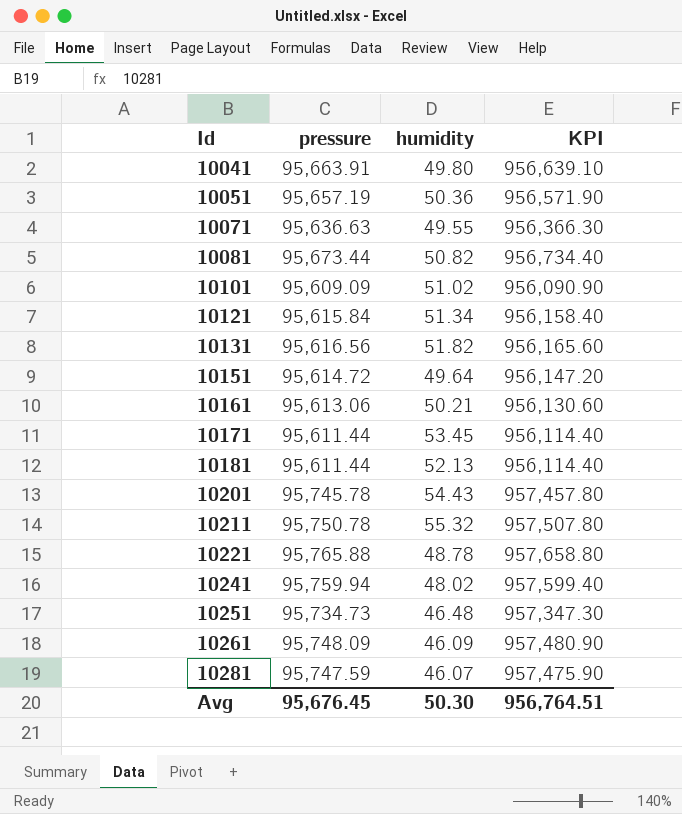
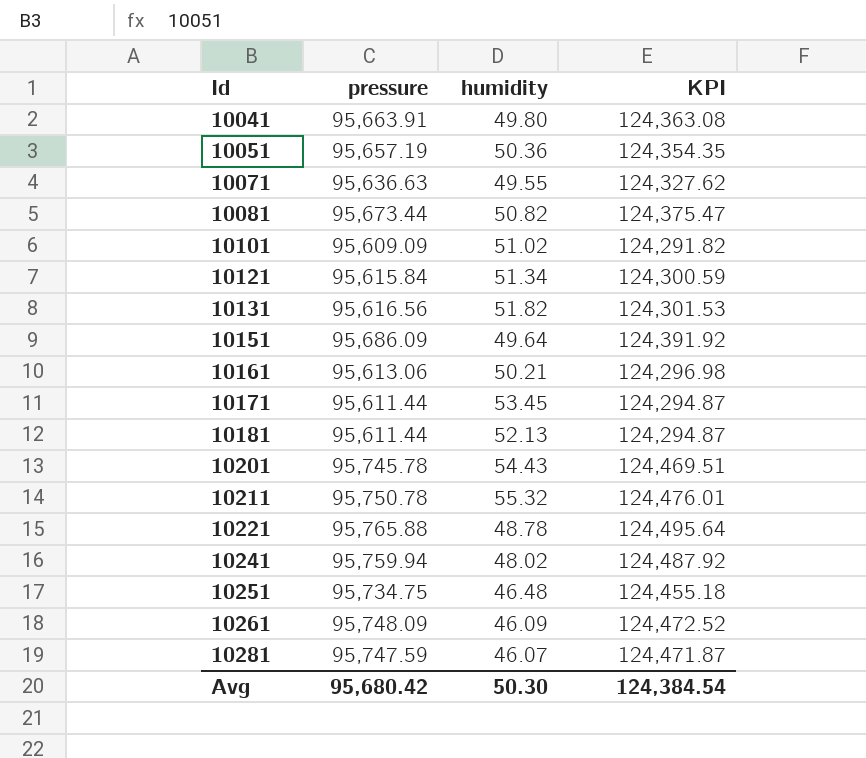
column KPI | formula: [pressure] * 10 -> [pressure] * 1.3
10151 | pressure: 95,614.72 -> 95,686.09
10251 | pressure: 95,734.73 -> 95,734.75
Avg | pressure: 95,676.45 -> 95,680.42
Avg | KPI: 956,764.51 -> 124,384.54

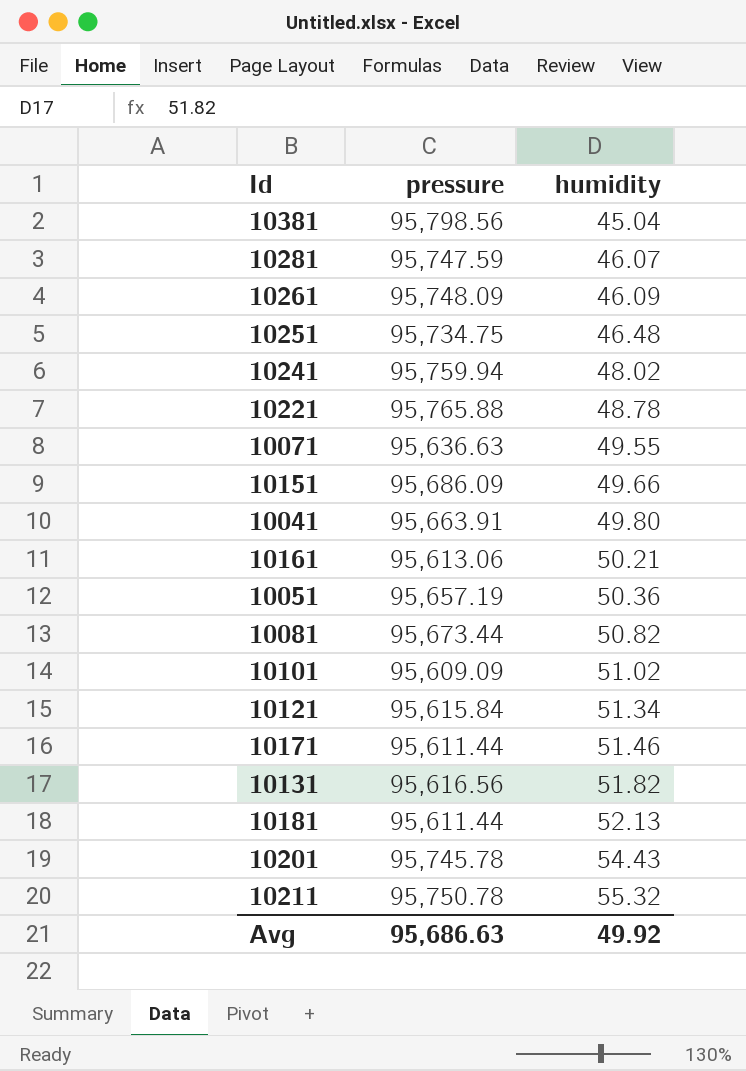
row order: Id ascending -> humidity ascending
column KPI | formula: [pressure] * 1.3 -> none
row 10381: none -> 95,798.56 | 45.04
10151 | humidity: 49.64 -> 49.66
10171 | humidity: 53.45 -> 51.46
Avg | pressure: 95,680.42 -> 95,686.63
Avg | humidity: 50.30 -> 49.92

